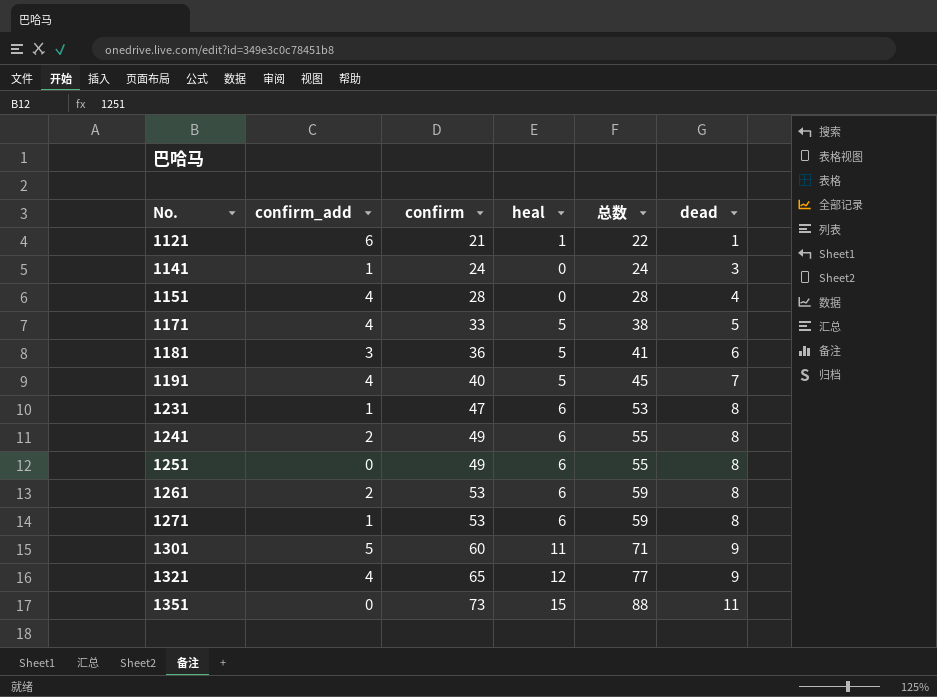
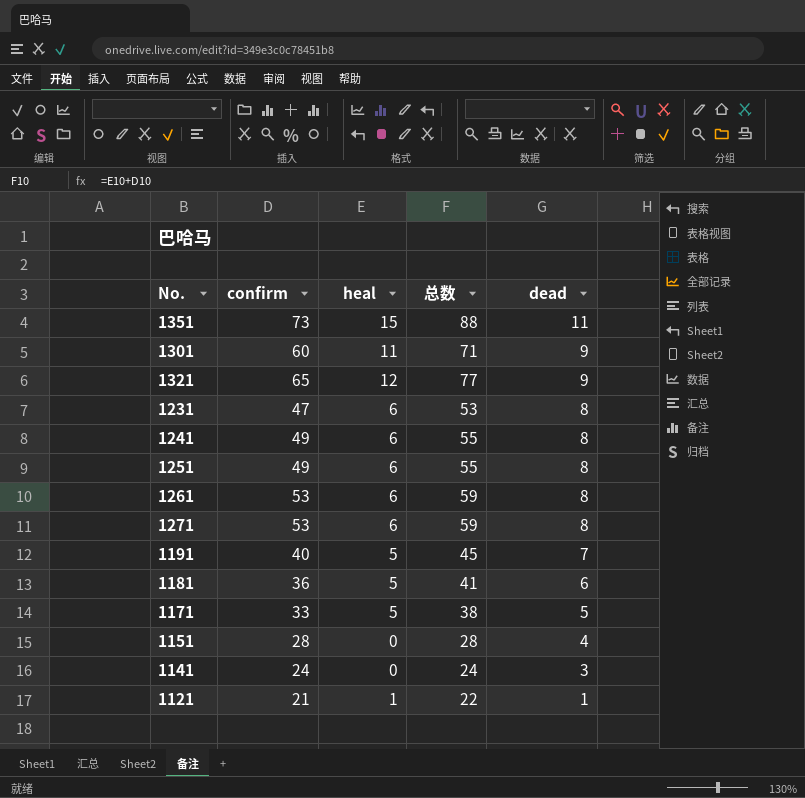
row order: No. ascending -> dead descending
column confirm_add | position: 2 -> none

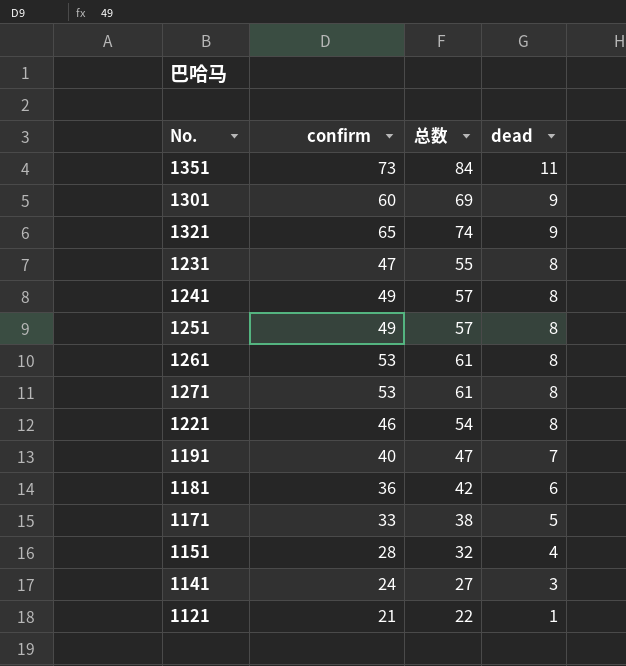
column heal | position: 3 -> none
column 总数 | formula: [confirm] + [heal] -> [confirm] + [dead]
row 1221: none -> 46 | 54 | 8

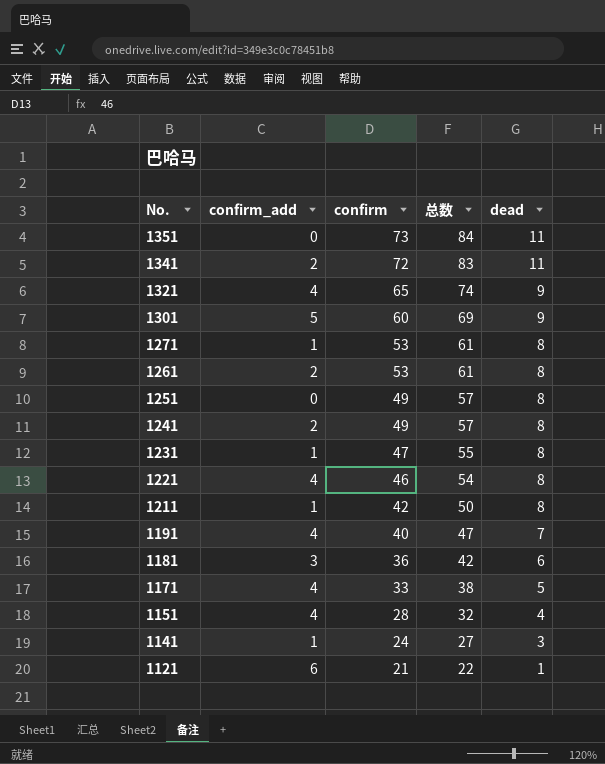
row order: dead descending -> No. descending
column confirm_add | position: none -> 2
row 1341: none -> 2 | 72 | 83 | 11
row 1211: none -> 1 | 42 | 50 | 8

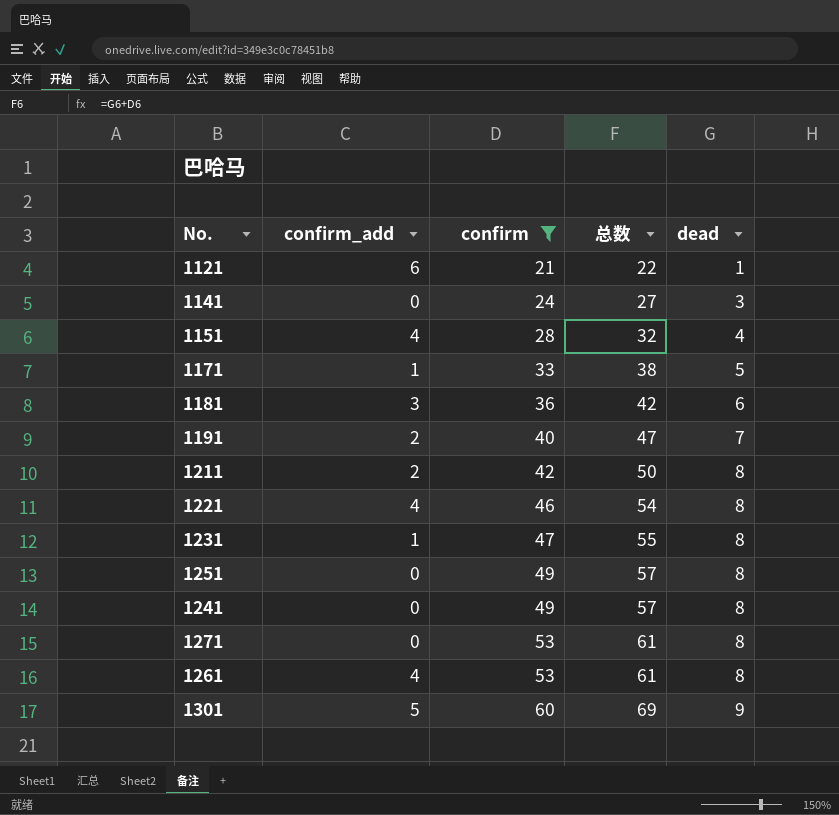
filter: none -> confirm <= 60
row order: No. descending -> confirm ascending
1141 | confirm_add: 1 -> 0
1171 | confirm_add: 4 -> 1
1191 | confirm_add: 4 -> 2
1211 | confirm_add: 1 -> 2
1241 | confirm_add: 2 -> 0
1271 | confirm_add: 1 -> 0
1261 | confirm_add: 2 -> 4

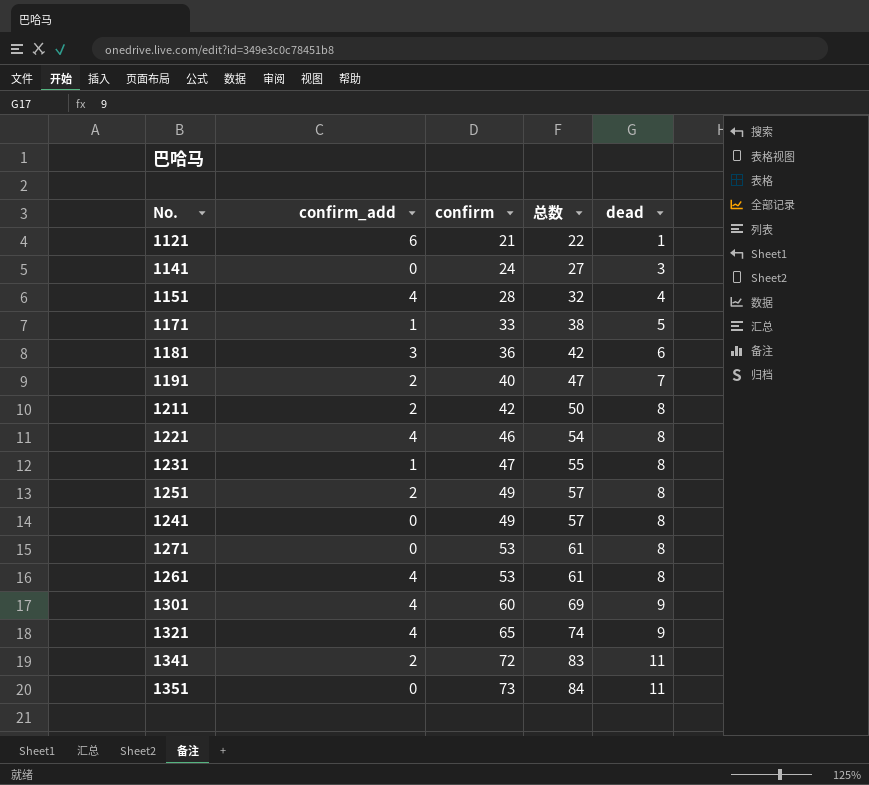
filter: confirm <= 60 -> none
1251 | confirm_add: 0 -> 2
1301 | confirm_add: 5 -> 4

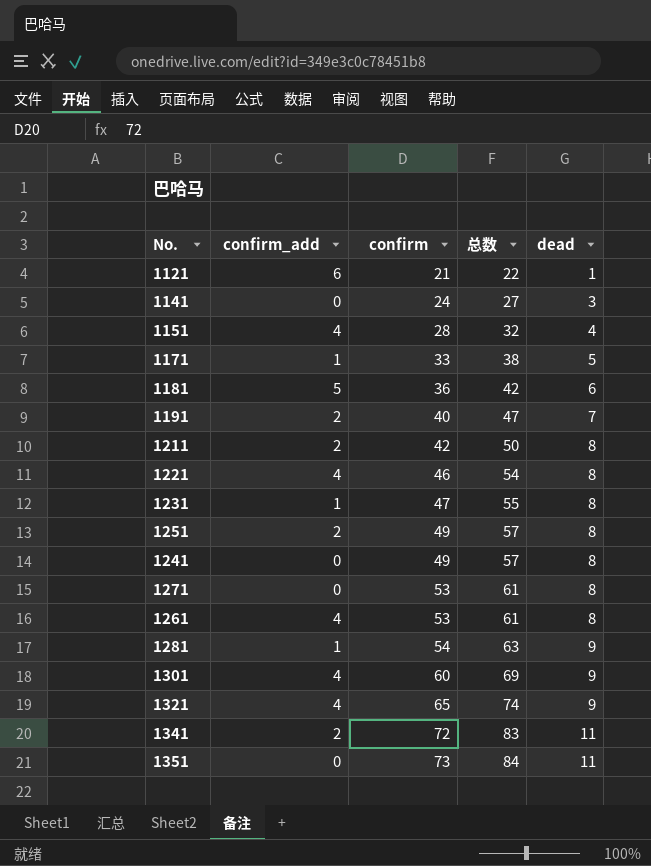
1181 | confirm_add: 3 -> 5
row 1281: none -> 1 | 54 | 63 | 9

